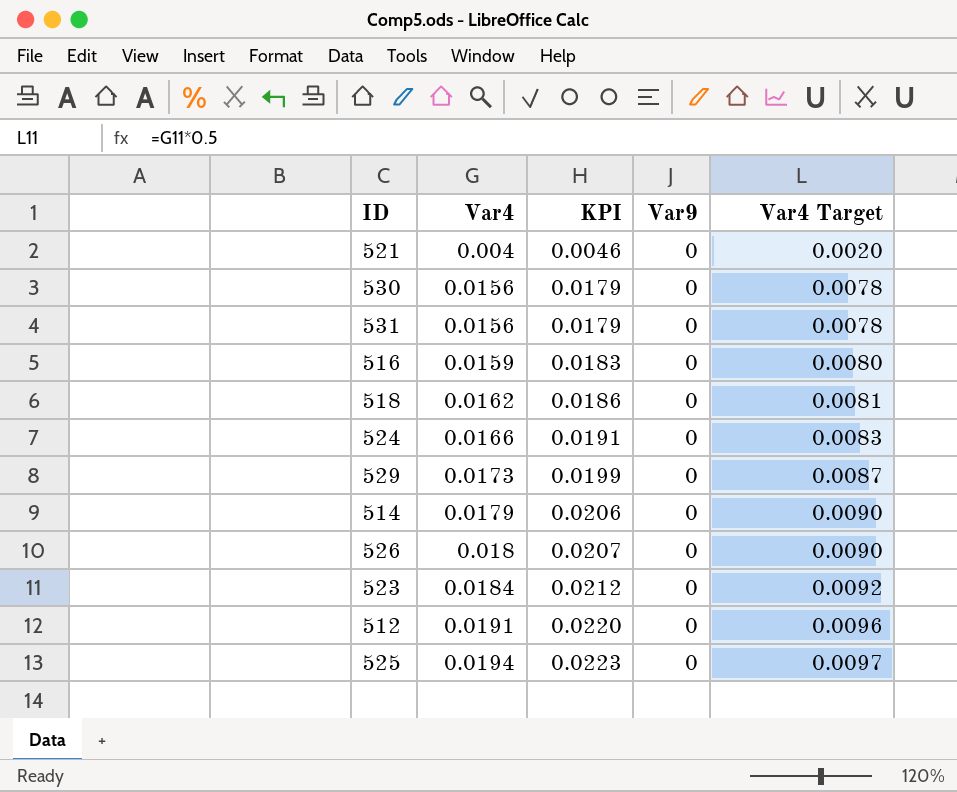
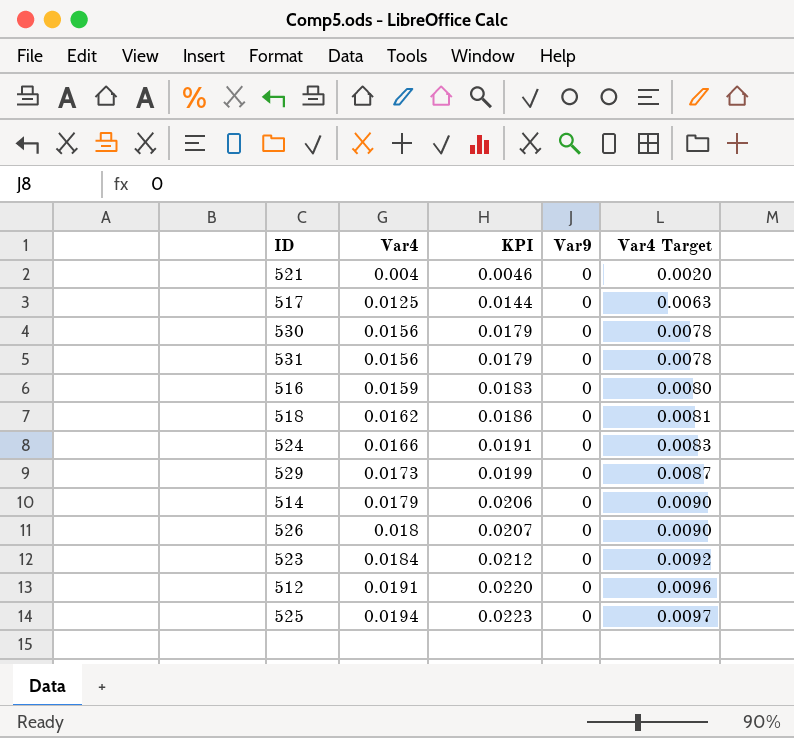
row 517: none -> 0.0125 | 0.0144 | 0 | 0.0063

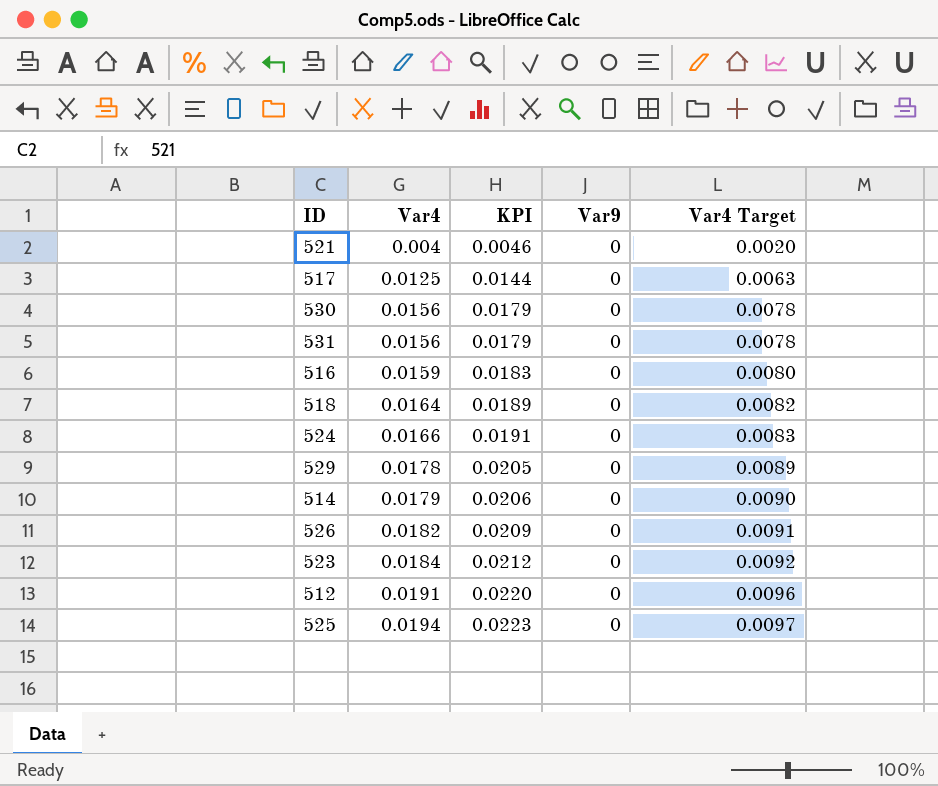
518 | Var4: 0.0162 -> 0.0164
518 | KPI: 0.0186 -> 0.0189
518 | Var4 Target: 0.0081 -> 0.0082
529 | Var4: 0.0173 -> 0.0178
529 | KPI: 0.0199 -> 0.0205
529 | Var4 Target: 0.0087 -> 0.0089
526 | Var4: 0.018 -> 0.0182
526 | KPI: 0.0207 -> 0.0209
526 | Var4 Target: 0.0090 -> 0.0091

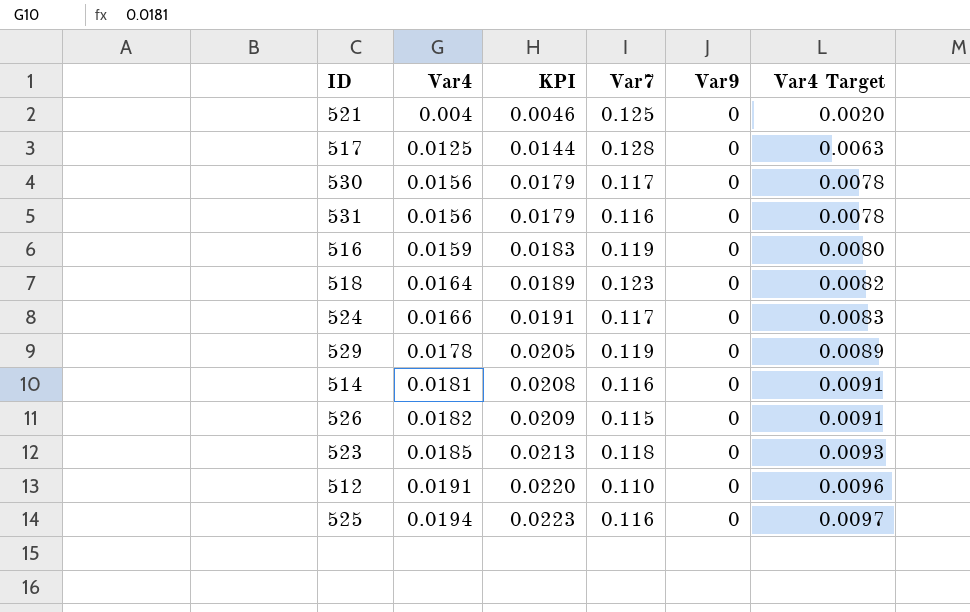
column Var7 | position: none -> 4
514 | Var4: 0.0179 -> 0.0181
514 | KPI: 0.0206 -> 0.0208
514 | Var4 Target: 0.0090 -> 0.0091
523 | Var4: 0.0184 -> 0.0185
523 | KPI: 0.0212 -> 0.0213
523 | Var4 Target: 0.0092 -> 0.0093

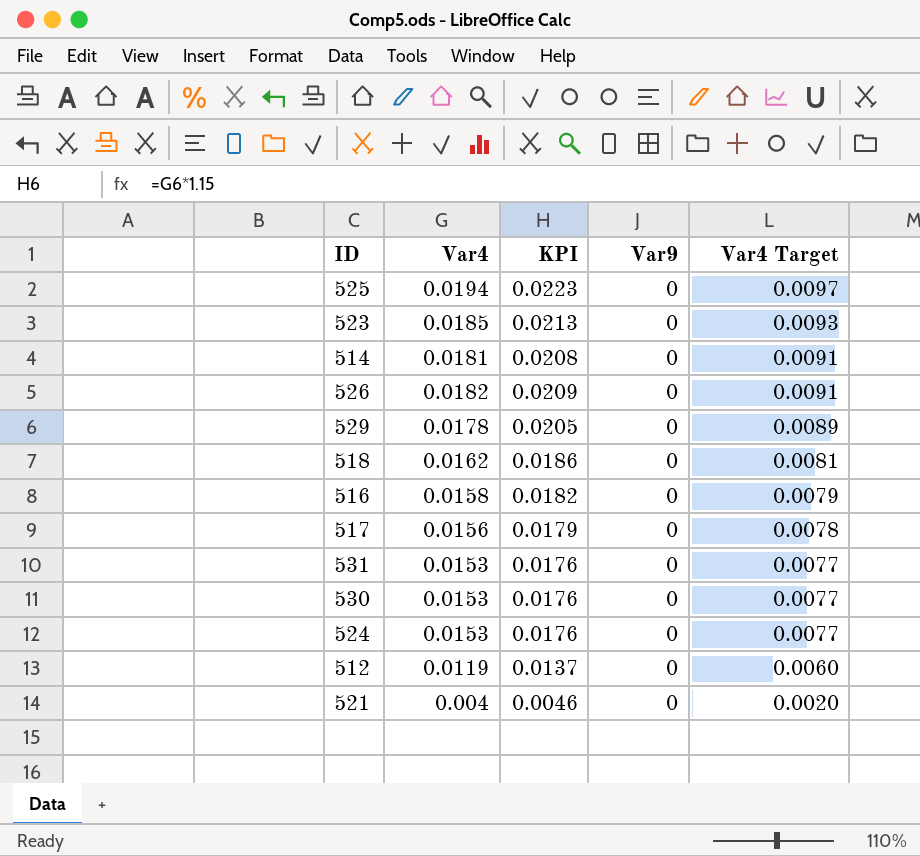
row order: Var4 ascending -> Var4 Target descending
column Var7 | position: 4 -> none
518 | Var4: 0.0164 -> 0.0162
518 | KPI: 0.0189 -> 0.0186
518 | Var4 Target: 0.0082 -> 0.0081
516 | Var4: 0.0159 -> 0.0158
516 | KPI: 0.0183 -> 0.0182
516 | Var4 Target: 0.0080 -> 0.0079
517 | Var4: 0.0125 -> 0.0156
517 | KPI: 0.0144 -> 0.0179
517 | Var4 Target: 0.0063 -> 0.0078
531 | Var4: 0.0156 -> 0.0153
531 | KPI: 0.0179 -> 0.0176
531 | Var4 Target: 0.0078 -> 0.0077
530 | Var4: 0.0156 -> 0.0153
530 | KPI: 0.0179 -> 0.0176
530 | Var4 Target: 0.0078 -> 0.0077
524 | Var4: 0.0166 -> 0.0153
524 | KPI: 0.0191 -> 0.0176
524 | Var4 Target: 0.0083 -> 0.0077
512 | Var4: 0.0191 -> 0.0119
512 | KPI: 0.0220 -> 0.0137
512 | Var4 Target: 0.0096 -> 0.0060

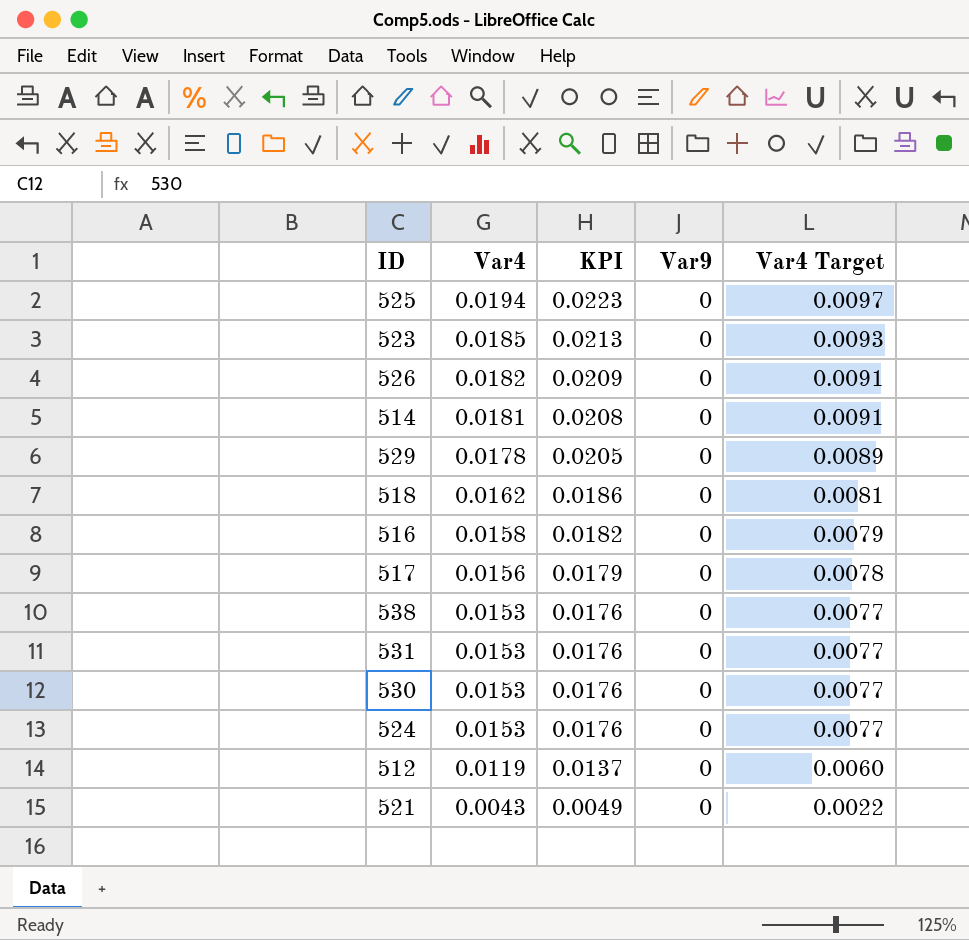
row order: Var4 Target descending -> Var4 descending
row 538: none -> 0.0153 | 0.0176 | 0 | 0.0077
521 | Var4: 0.004 -> 0.0043
521 | KPI: 0.0046 -> 0.0049
521 | Var4 Target: 0.0020 -> 0.0022

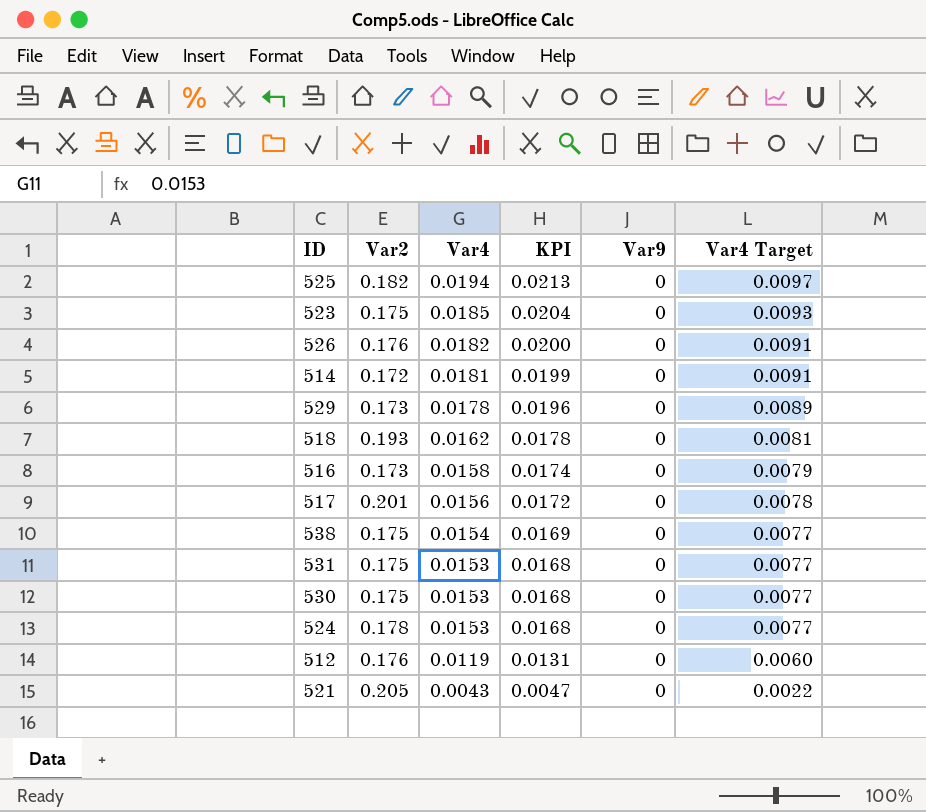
column Var2 | position: none -> 2
column KPI | formula: [Var4] * 1.15 -> [Var4] * 1.1
538 | Var4: 0.0153 -> 0.0154

